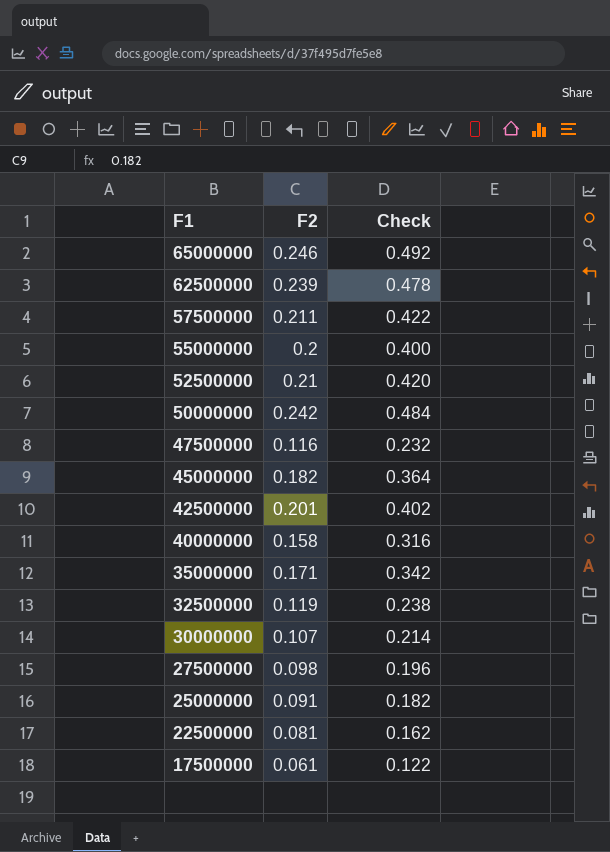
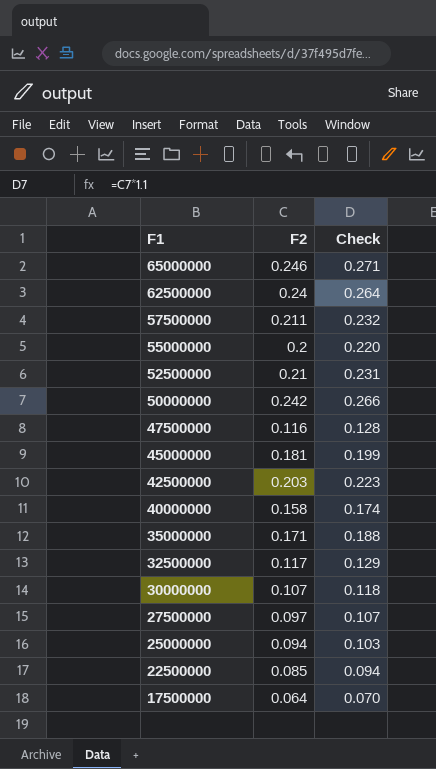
column Check | formula: [F2] * 2 -> [F2] * 1.1
62500000 | F2: 0.239 -> 0.24
45000000 | F2: 0.182 -> 0.181
42500000 | F2: 0.201 -> 0.203
32500000 | F2: 0.119 -> 0.117
27500000 | F2: 0.098 -> 0.097
25000000 | F2: 0.091 -> 0.094
22500000 | F2: 0.081 -> 0.085
17500000 | F2: 0.061 -> 0.064

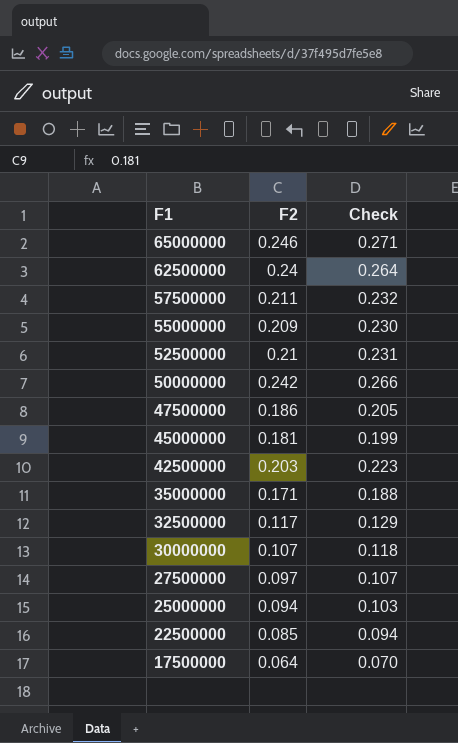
row 40000000: 0.158 | 0.174 -> none
55000000 | F2: 0.2 -> 0.209
55000000 | Check: 0.220 -> 0.230
47500000 | F2: 0.116 -> 0.186
47500000 | Check: 0.128 -> 0.205

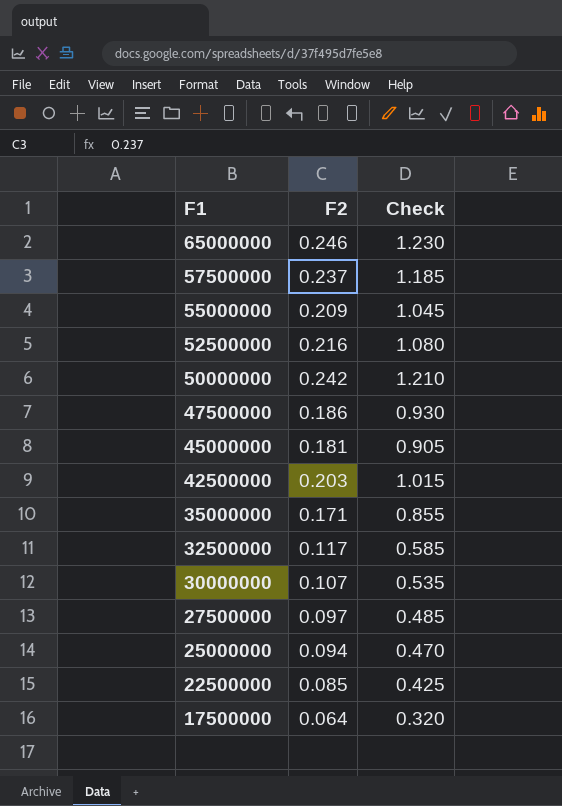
column Check | formula: [F2] * 1.1 -> [F2] * 5
row 62500000: 0.24 | 0.264 -> none
57500000 | F2: 0.211 -> 0.237
52500000 | F2: 0.21 -> 0.216

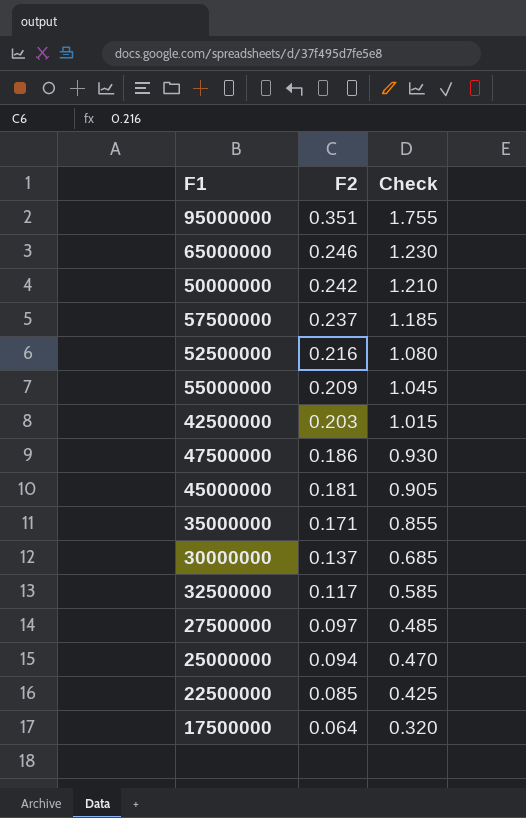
row order: F1 descending -> F2 descending
row 95000000: none -> 0.351 | 1.755
30000000 | F2: 0.107 -> 0.137
30000000 | Check: 0.535 -> 0.685

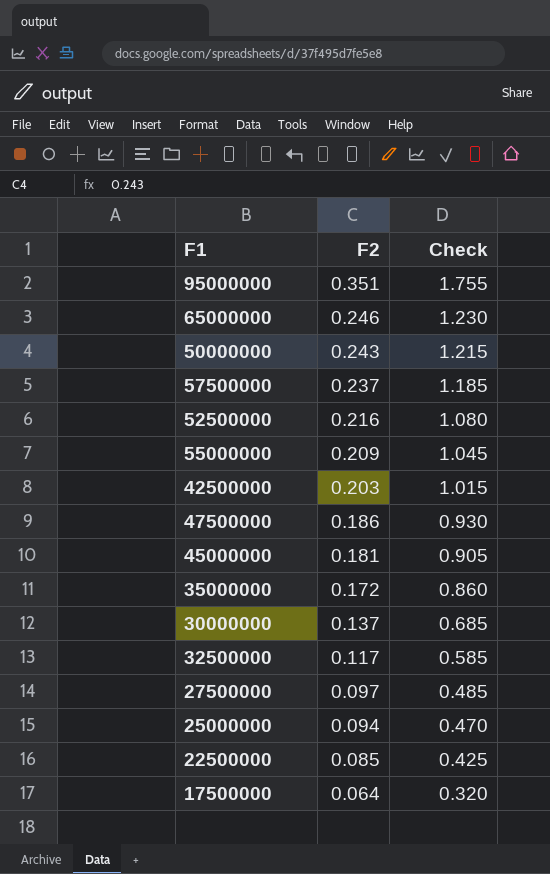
50000000 | F2: 0.242 -> 0.243
50000000 | Check: 1.210 -> 1.215
35000000 | F2: 0.171 -> 0.172
35000000 | Check: 0.855 -> 0.860

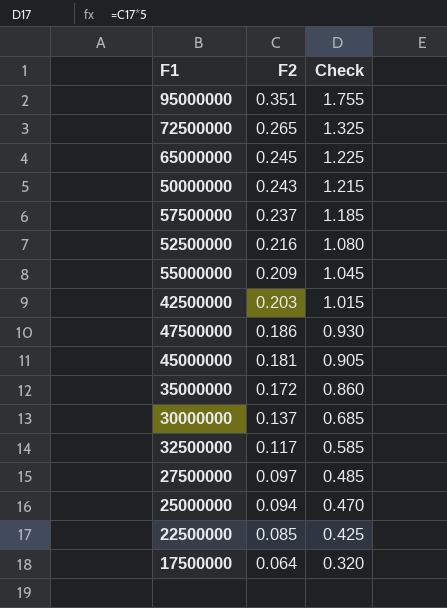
row 72500000: none -> 0.265 | 1.325
65000000 | F2: 0.246 -> 0.245
65000000 | Check: 1.230 -> 1.225

